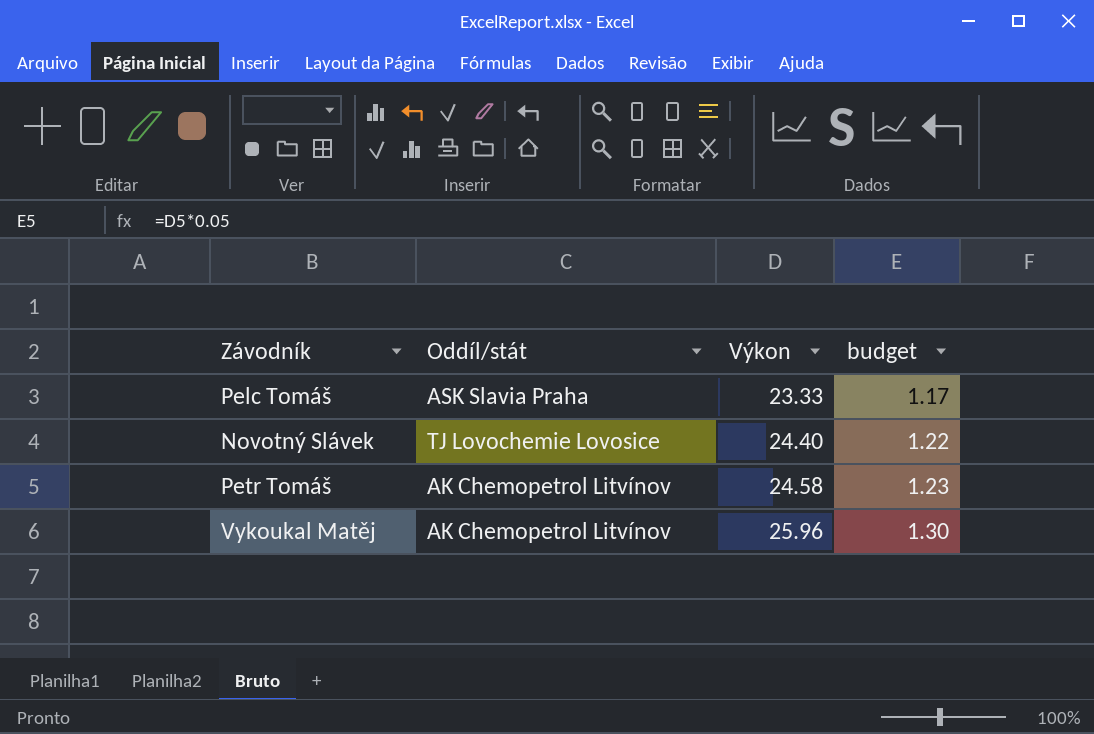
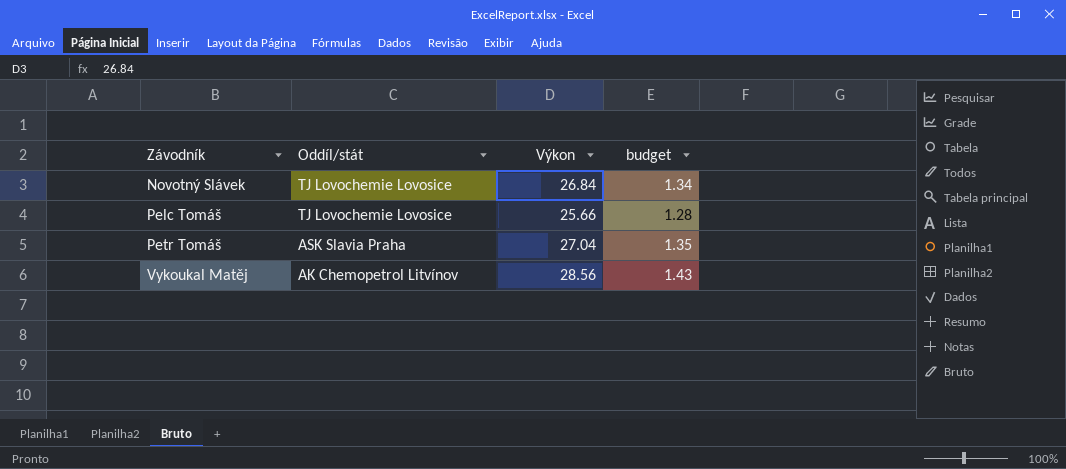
row order: Výkon ascending -> Závodník ascending
Novotný Slávek | Výkon: 24.40 -> 26.84
Novotný Slávek | budget: 1.22 -> 1.34
Pelc Tomáš | Oddíl/stát: ASK Slavia Praha -> TJ Lovochemie Lovosice
Pelc Tomáš | Výkon: 23.33 -> 25.66
Pelc Tomáš | budget: 1.17 -> 1.28
Petr Tomáš | Oddíl/stát: AK Chemopetrol Litvínov -> ASK Slavia Praha
Petr Tomáš | Výkon: 24.58 -> 27.04
Petr Tomáš | budget: 1.23 -> 1.35
Vykoukal Matěj | Výkon: 25.96 -> 28.56
Vykoukal Matěj | budget: 1.30 -> 1.43

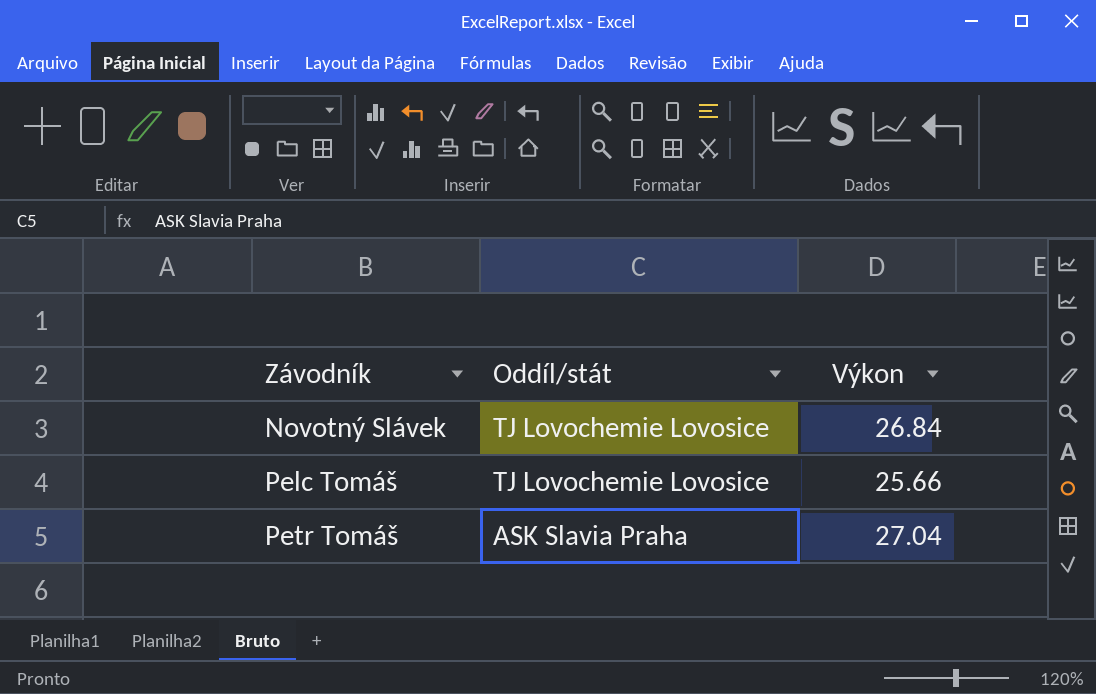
column budget | formula: [Výkon] * 0.05 -> none
row Vykoukal Matěj: AK Chemopetrol Litvínov | 28.56 | 1.43 -> none

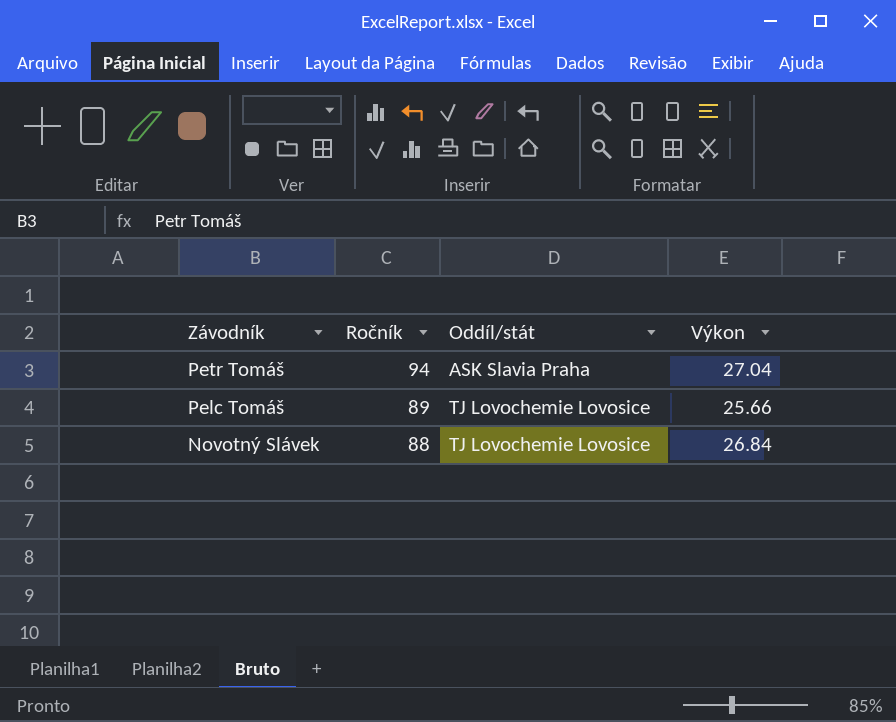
row order: Závodník ascending -> Závodník descending
column Ročník | position: none -> 2

